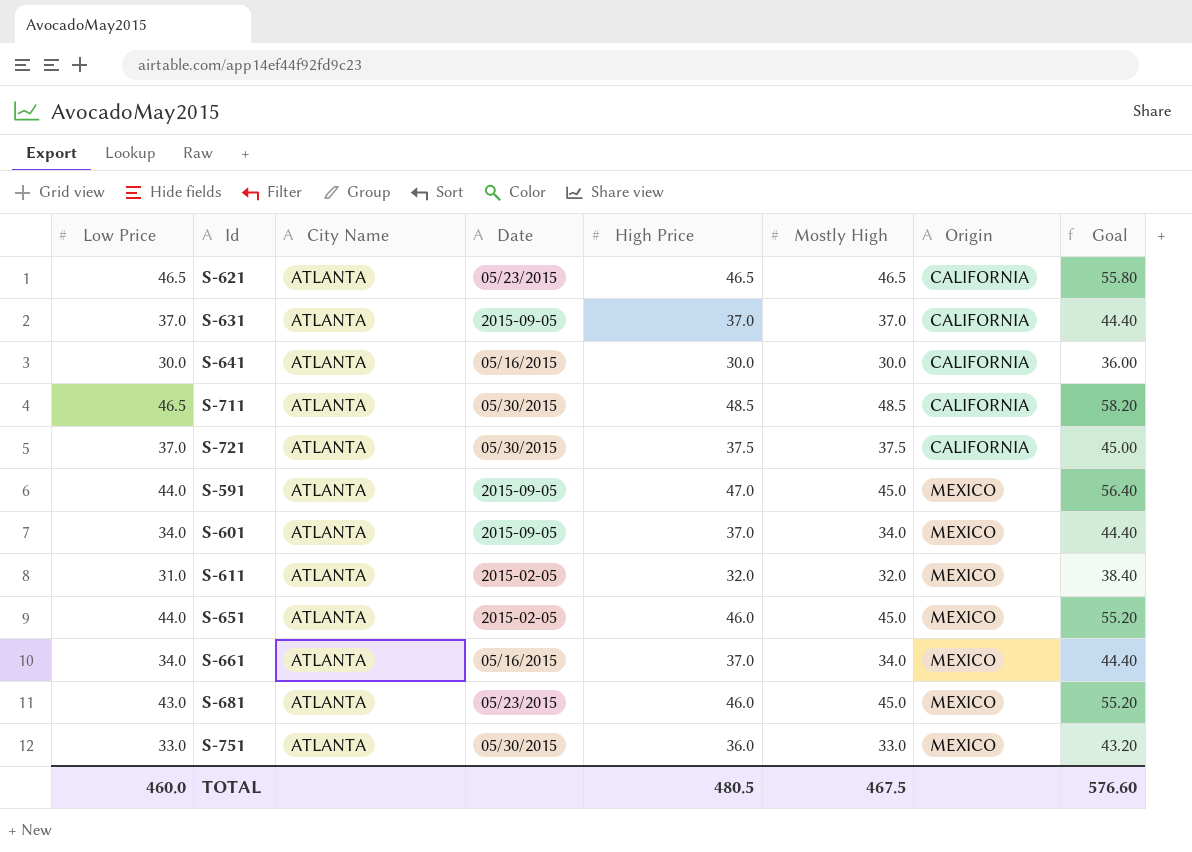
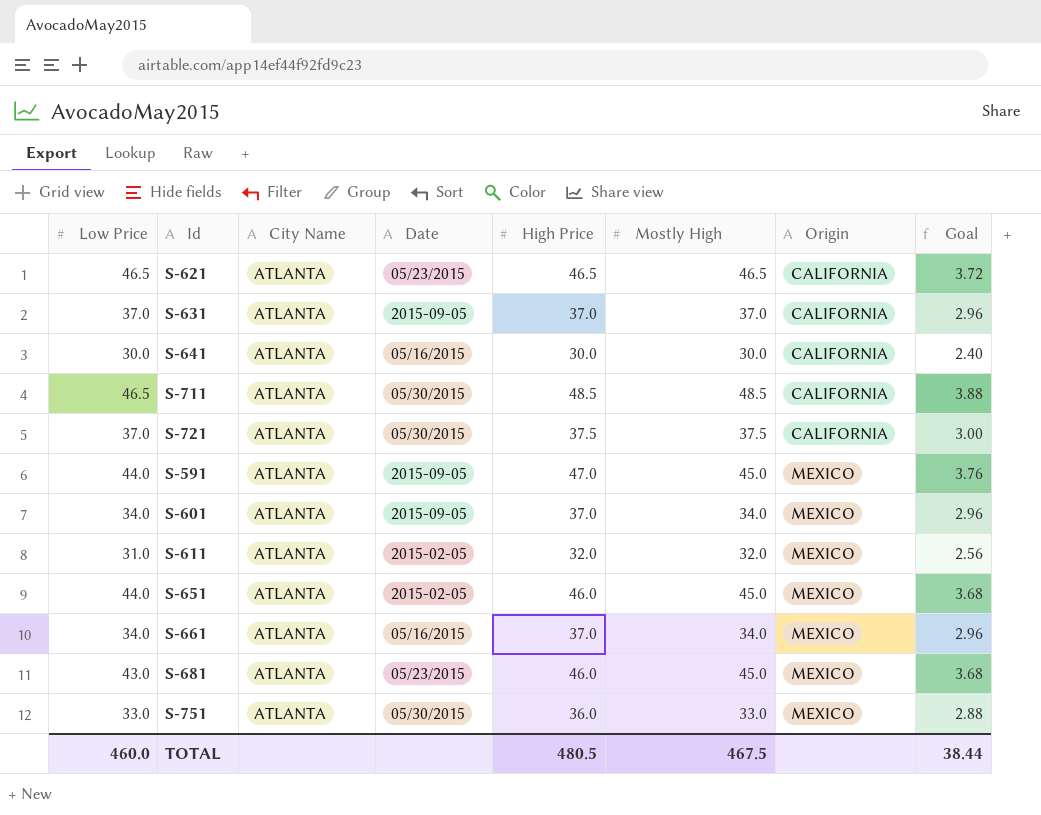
column Goal | formula: [High Price] * 1.2 -> [High Price] * 0.08
TOTAL | Goal: 576.60 -> 38.44

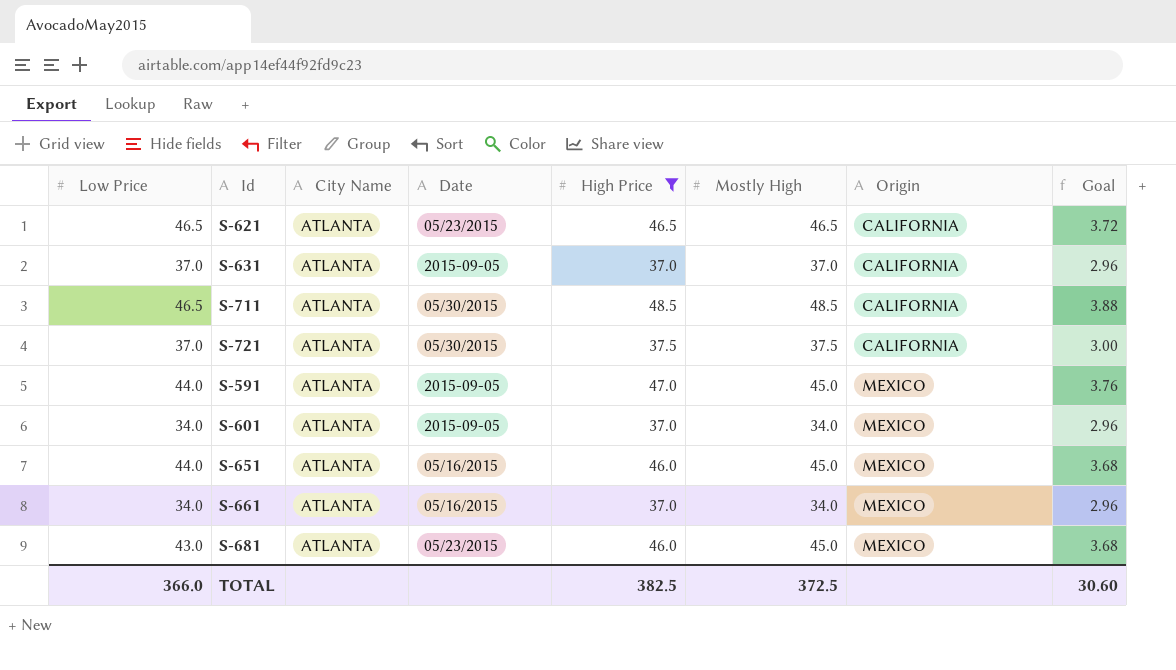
filter: none -> High Price >= 37.0
S-651 | Date: 2015-02-05 -> 05/16/2015
TOTAL | Low Price: 460.0 -> 366.0
TOTAL | High Price: 480.5 -> 382.5
TOTAL | Mostly High: 467.5 -> 372.5
TOTAL | Goal: 38.44 -> 30.60

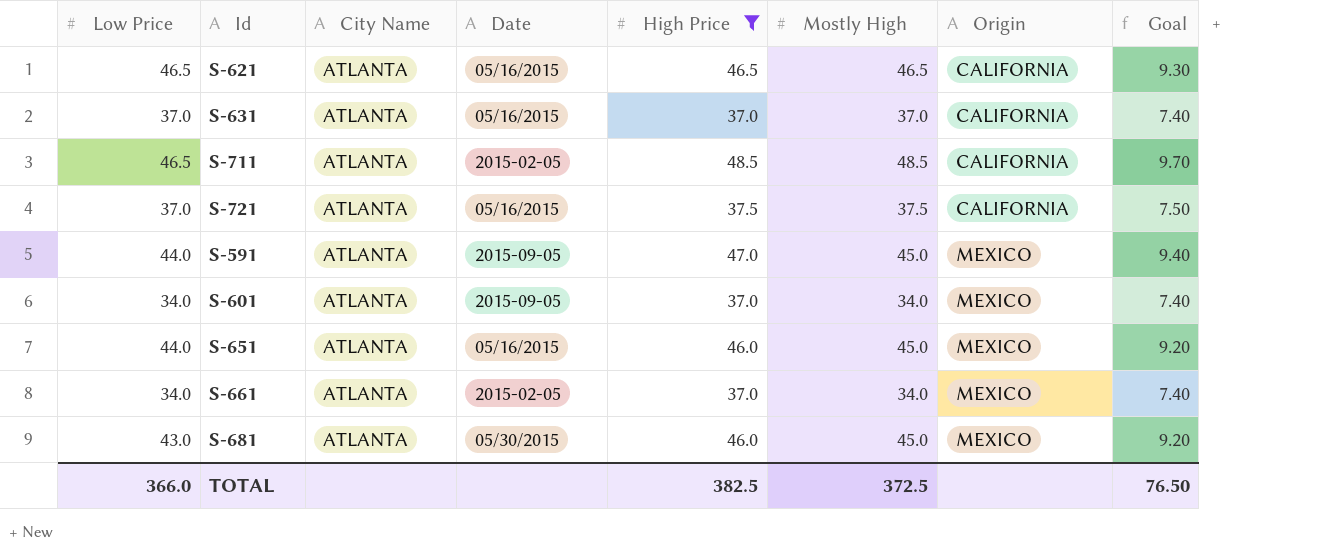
column Goal | formula: [High Price] * 0.08 -> [High Price] * 0.2
S-621 | Date: 05/23/2015 -> 05/16/2015
S-631 | Date: 2015-09-05 -> 05/16/2015
S-711 | Date: 05/30/2015 -> 2015-02-05
S-721 | Date: 05/30/2015 -> 05/16/2015
S-661 | Date: 05/16/2015 -> 2015-02-05
S-681 | Date: 05/23/2015 -> 05/30/2015
TOTAL | Goal: 30.60 -> 76.50

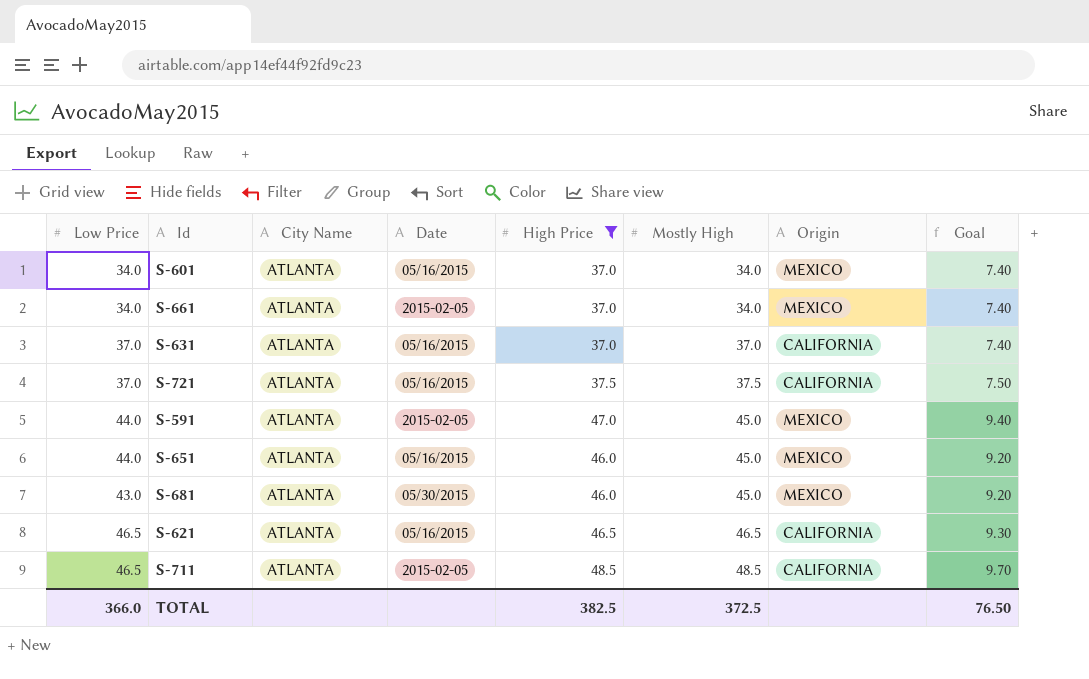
row order: Origin ascending -> Mostly High ascending
S-601 | Date: 2015-09-05 -> 05/16/2015
S-591 | Date: 2015-09-05 -> 2015-02-05

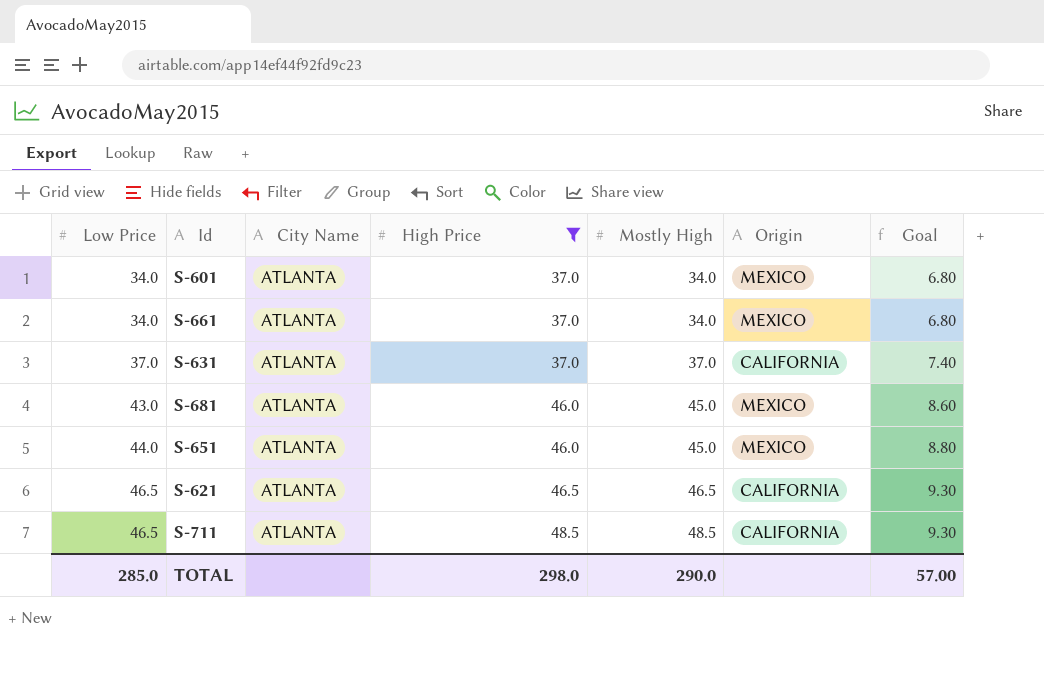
row order: Mostly High ascending -> Low Price ascending
column Date | position: 4 -> none
column Goal | formula: [High Price] * 0.2 -> [Low Price] * 0.2
row S-721: 37.0 | ATLANTA | 05/16/2015 | 37.5 | 37.5 | CALIFORNIA | 7.50 -> none
row S-591: 44.0 | ATLANTA | 2015-02-05 | 47.0 | 45.0 | MEXICO | 9.40 -> none
TOTAL | Low Price: 366.0 -> 285.0
TOTAL | High Price: 382.5 -> 298.0
TOTAL | Mostly High: 372.5 -> 290.0
TOTAL | Goal: 76.50 -> 57.00

